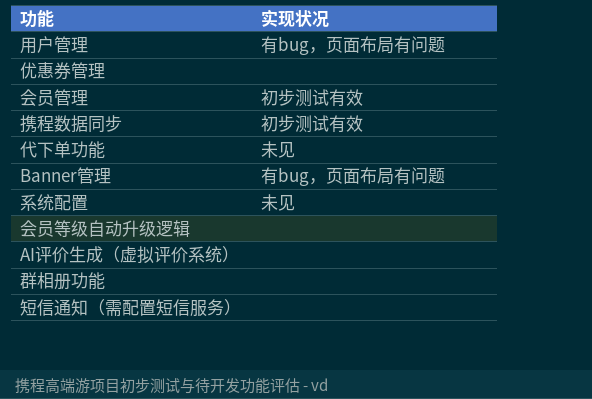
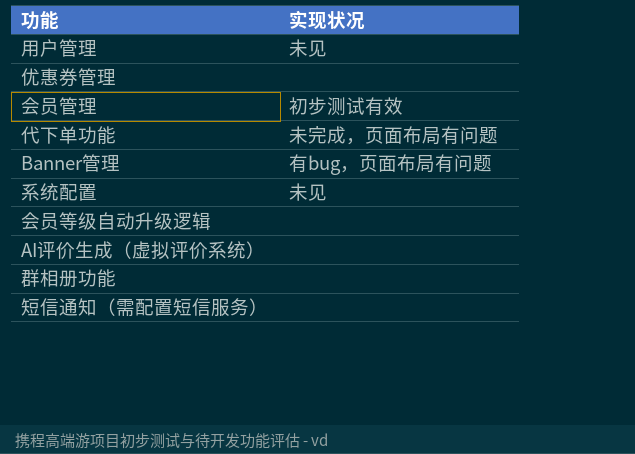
row 携程数据同步: 初步测试有效 -> none
用户管理 | 实现状况: 有bug，页面布局有问题 -> 未见
代下单功能 | 实现状况: 未见 -> 未完成，页面布局有问题

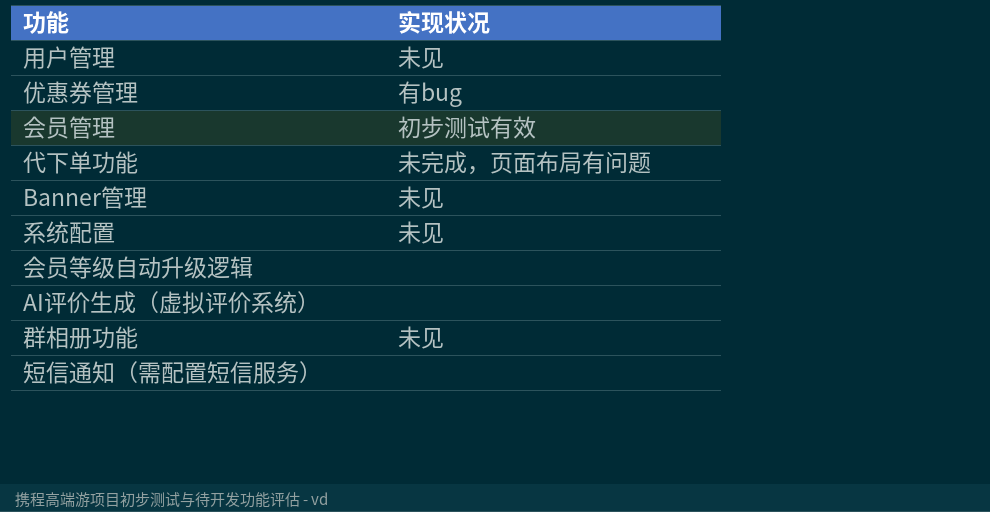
优惠券管理 | 实现状况: none -> 有bug
Banner管理 | 实现状况: 有bug，页面布局有问题 -> 未见
群相册功能 | 实现状况: none -> 未见

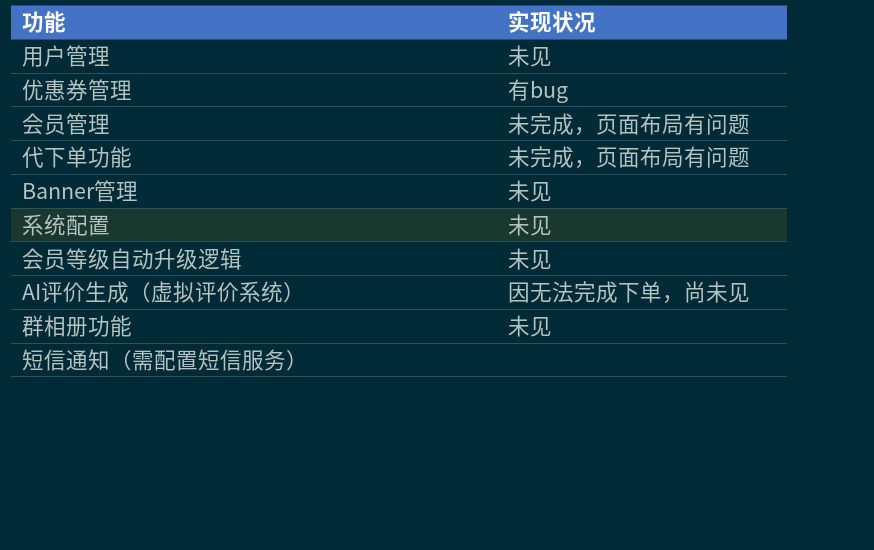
会员管理 | 实现状况: 初步测试有效 -> 未完成，页面布局有问题
会员等级自动升级逻辑 | 实现状况: none -> 未见
AI评价生成（虚拟评价系统） | 实现状况: none -> 因无法完成下单，尚未见

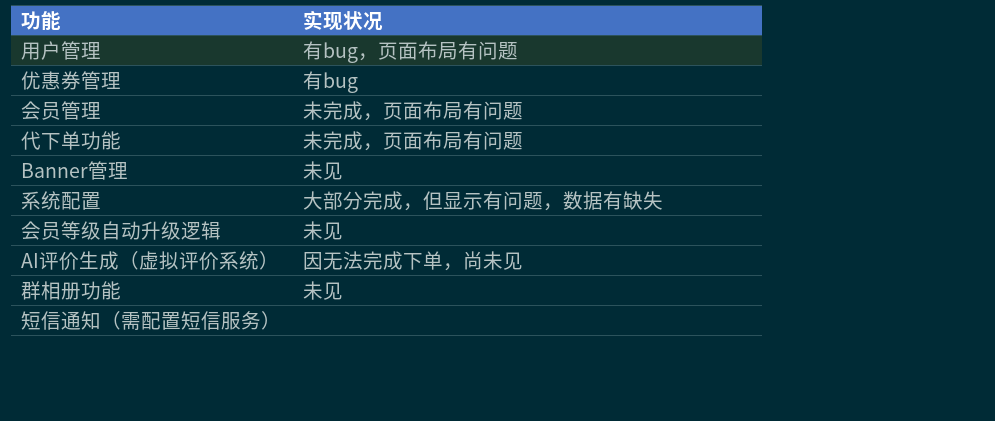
用户管理 | 实现状况: 未见 -> 有bug，页面布局有问题
系统配置 | 实现状况: 未见 -> 大部分完成，但显示有问题，数据有缺失

